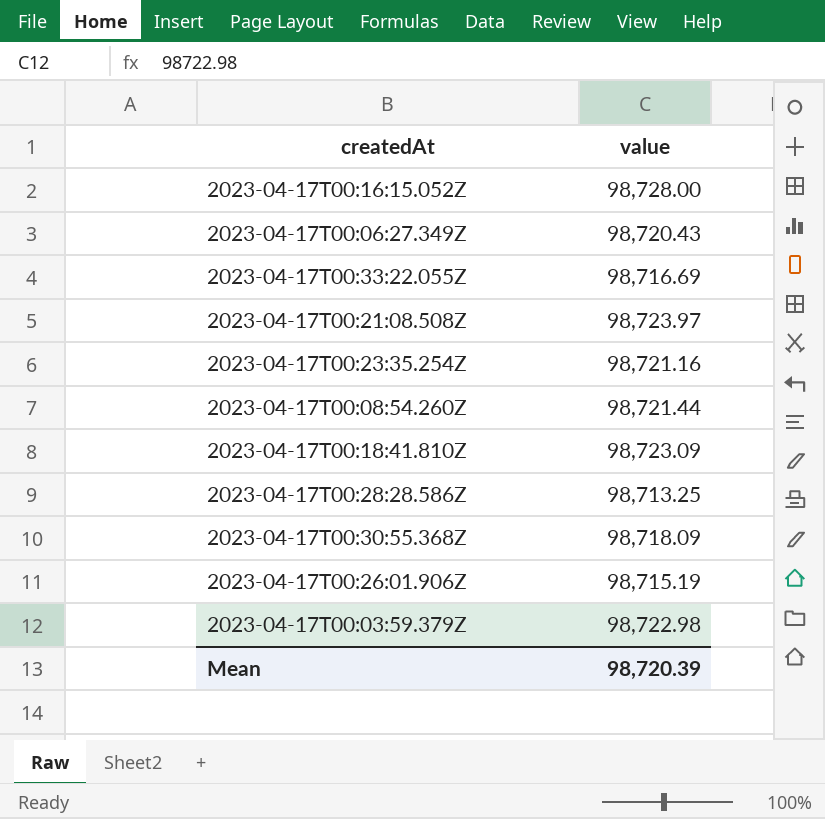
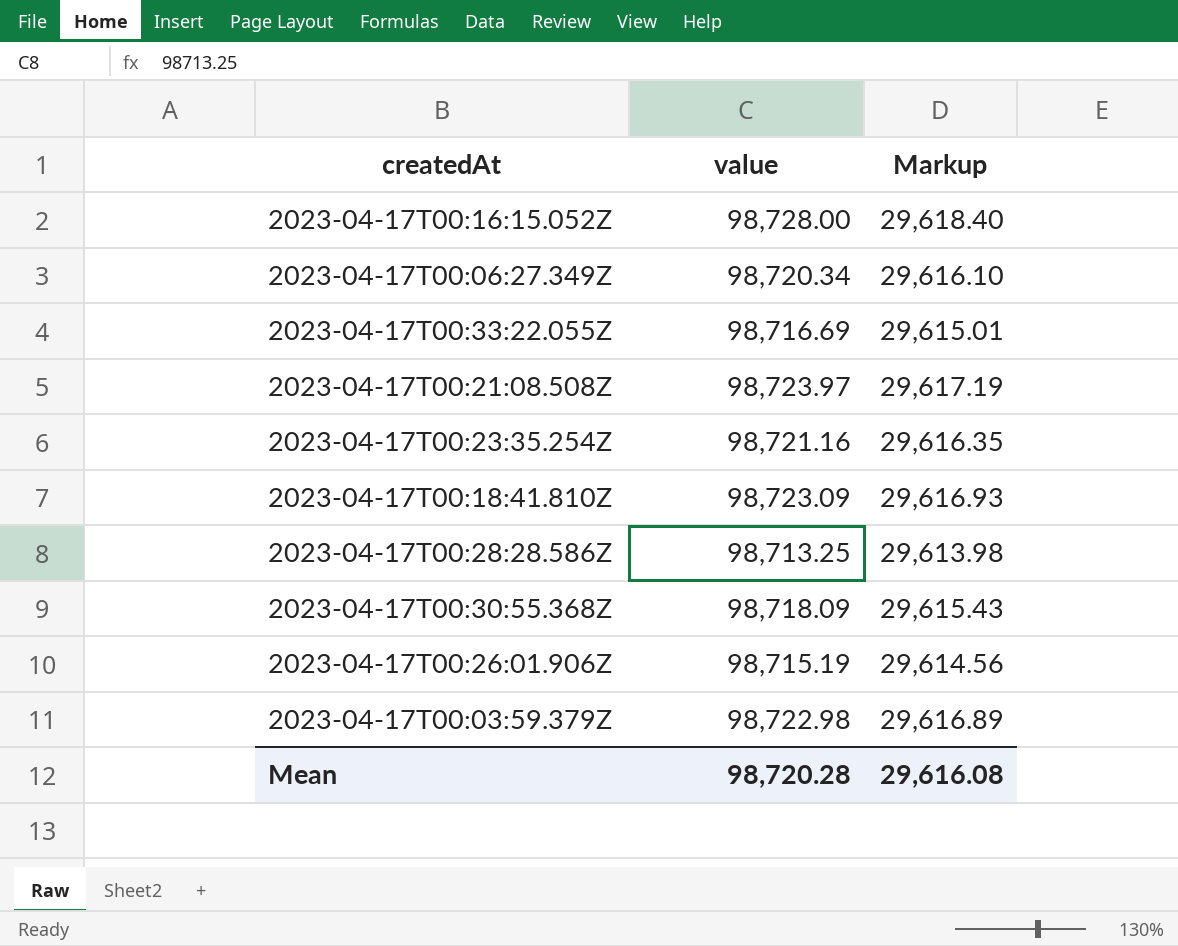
column Markup | formula: none -> [value] * 0.3
row 2023-04-17T00:08:54.260Z: 98,721.44 -> none
2023-04-17T00:06:27.349Z | value: 98,720.43 -> 98,720.34
Mean | value: 98,720.39 -> 98,720.28

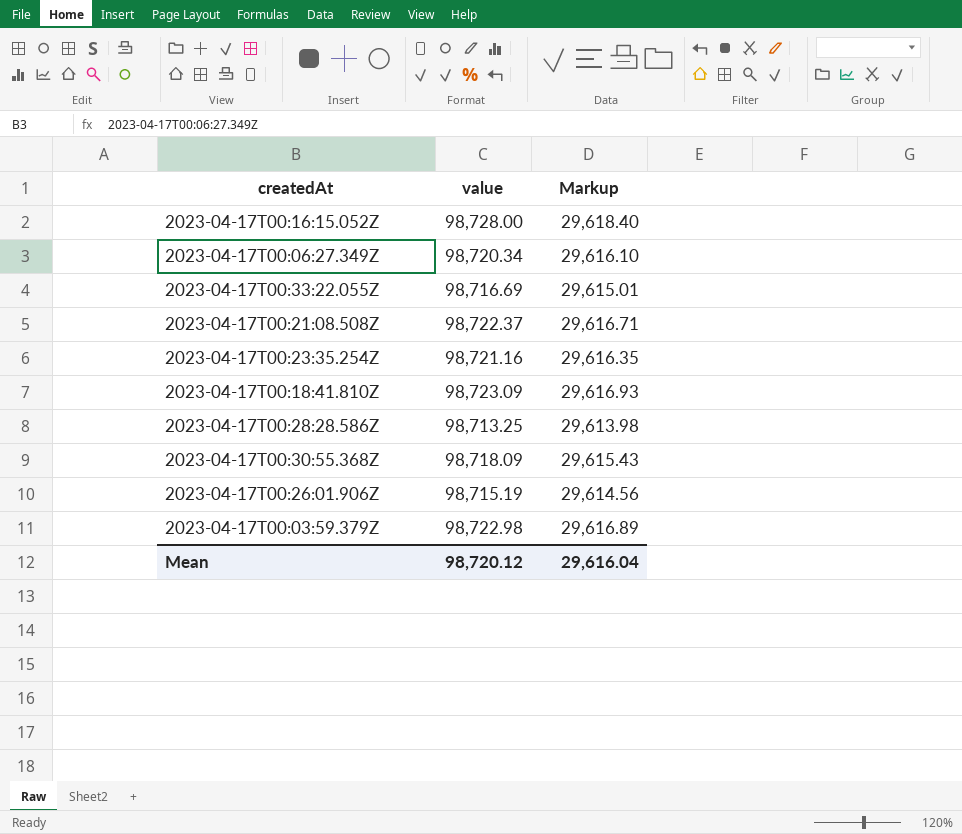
2023-04-17T00:21:08.508Z | value: 98,723.97 -> 98,722.37
2023-04-17T00:21:08.508Z | Markup: 29,617.19 -> 29,616.71
Mean | value: 98,720.28 -> 98,720.12
Mean | Markup: 29,616.08 -> 29,616.04

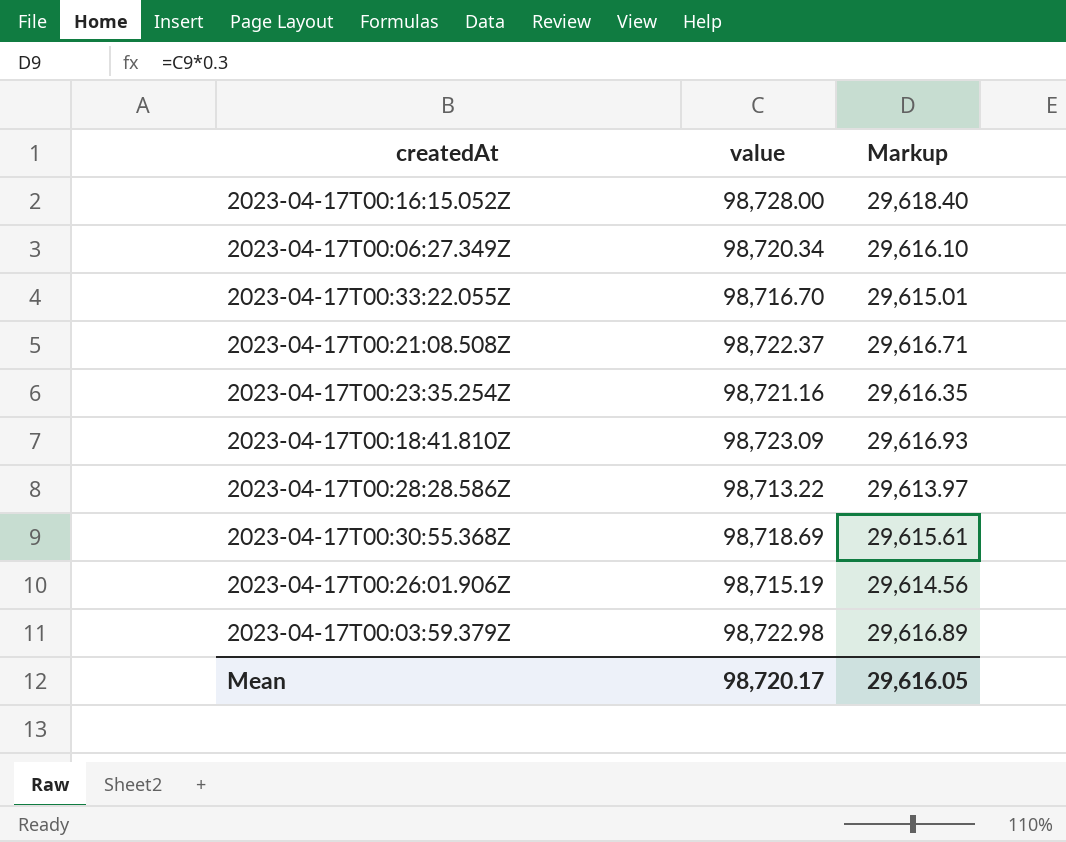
2023-04-17T00:33:22.055Z | value: 98,716.69 -> 98,716.70
2023-04-17T00:28:28.586Z | value: 98,713.25 -> 98,713.22
2023-04-17T00:28:28.586Z | Markup: 29,613.98 -> 29,613.97
2023-04-17T00:30:55.368Z | value: 98,718.09 -> 98,718.69
2023-04-17T00:30:55.368Z | Markup: 29,615.43 -> 29,615.61
Mean | value: 98,720.12 -> 98,720.17
Mean | Markup: 29,616.04 -> 29,616.05

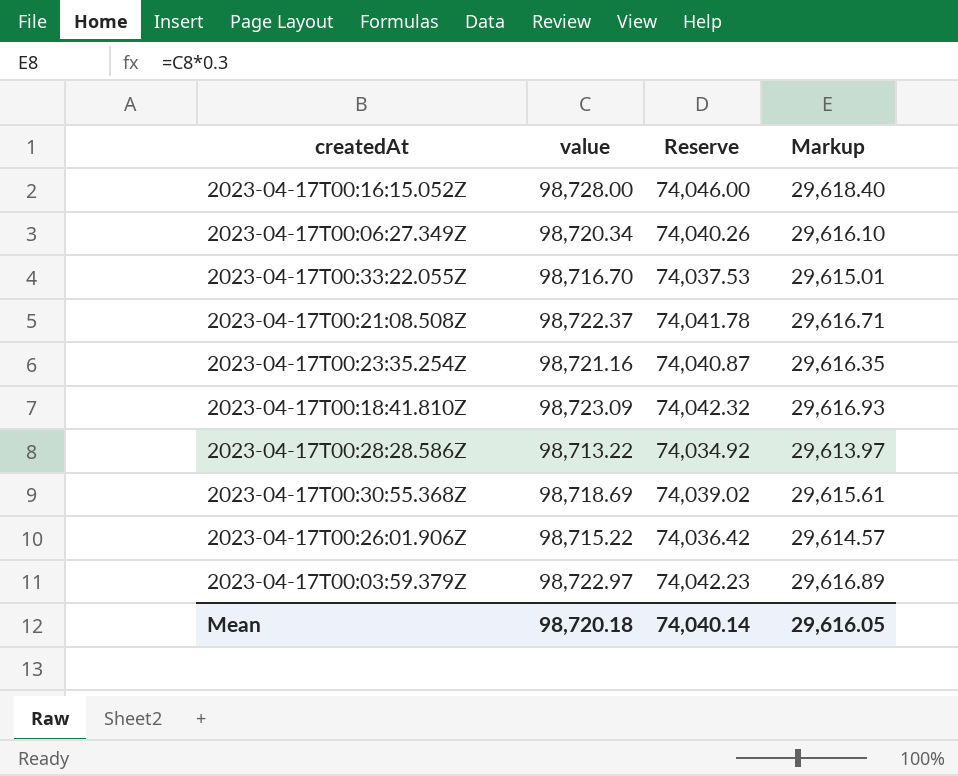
column Reserve | formula: none -> [value] * 0.75
2023-04-17T00:26:01.906Z | value: 98,715.19 -> 98,715.22
2023-04-17T00:26:01.906Z | Markup: 29,614.56 -> 29,614.57
2023-04-17T00:03:59.379Z | value: 98,722.98 -> 98,722.97
Mean | value: 98,720.17 -> 98,720.18

